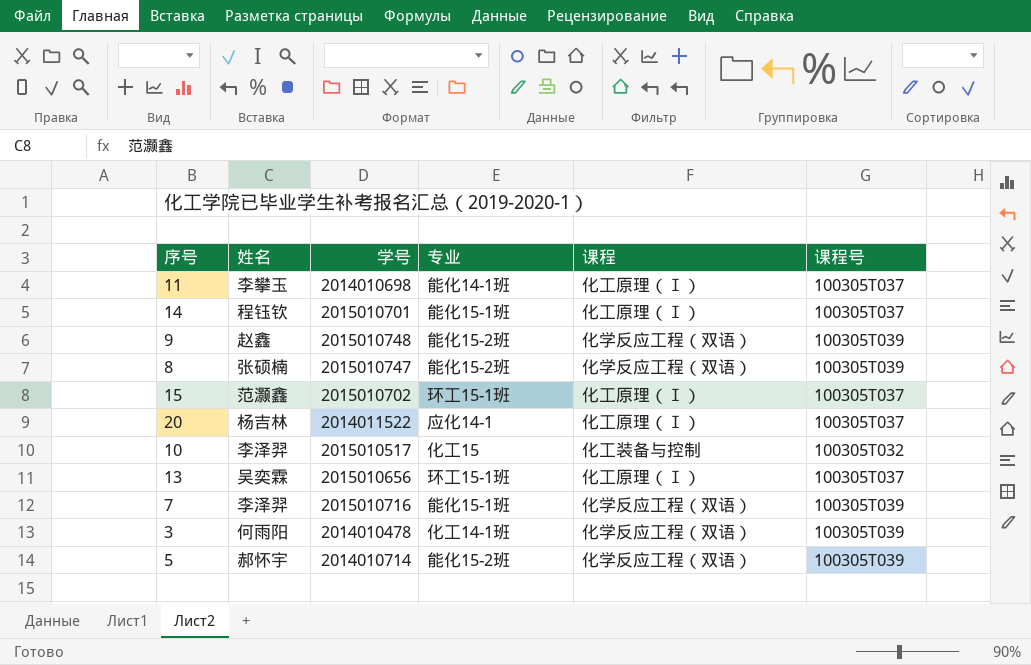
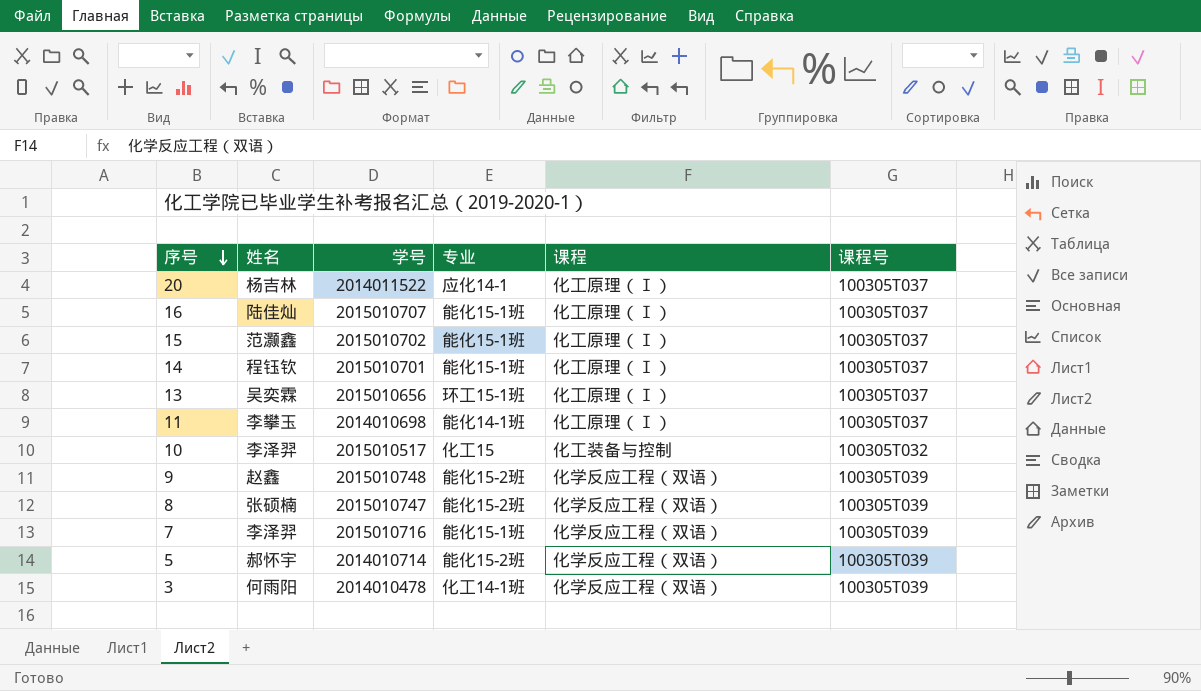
row order: none -> 序号 descending
row 16: none -> 陆佳灿 | 2015010707 | 能化15-1班 | 化工原理（Ⅰ） | 100305T037
15 | 专业: 环工15-1班 -> 能化15-1班

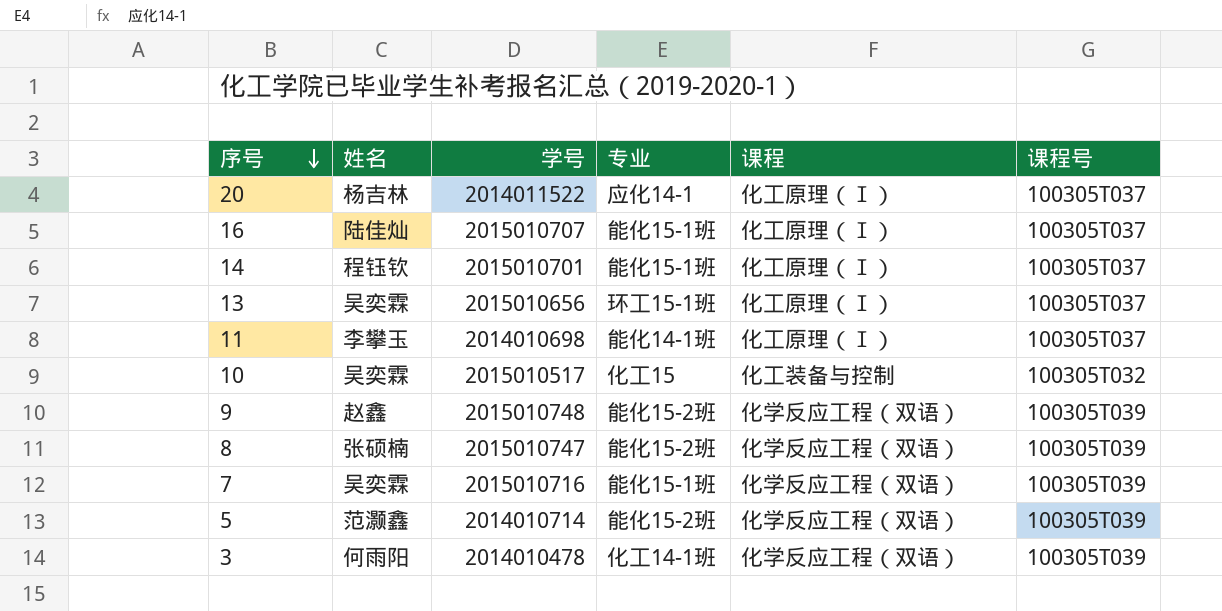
row 15: 范灏鑫 | 2015010702 | 能化15-1班 | 化工原理（Ⅰ） | 100305T037 -> none
10 | 姓名: 李泽羿 -> 吴奕霖
7 | 姓名: 李泽羿 -> 吴奕霖
5 | 姓名: 郝怀宇 -> 范灏鑫

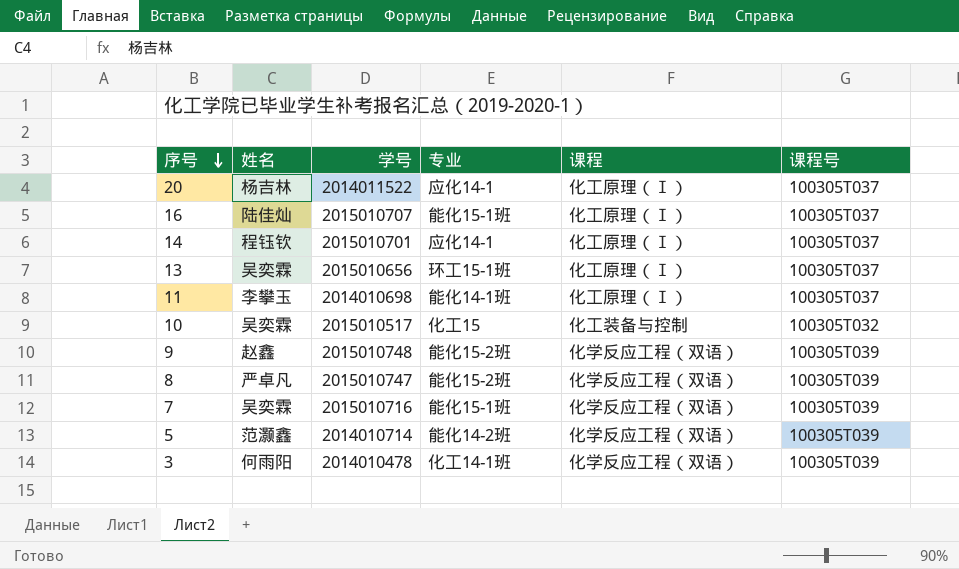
14 | 专业: 能化15-1班 -> 应化14-1
8 | 姓名: 张硕楠 -> 严卓凡
5 | 专业: 能化15-2班 -> 能化14-2班

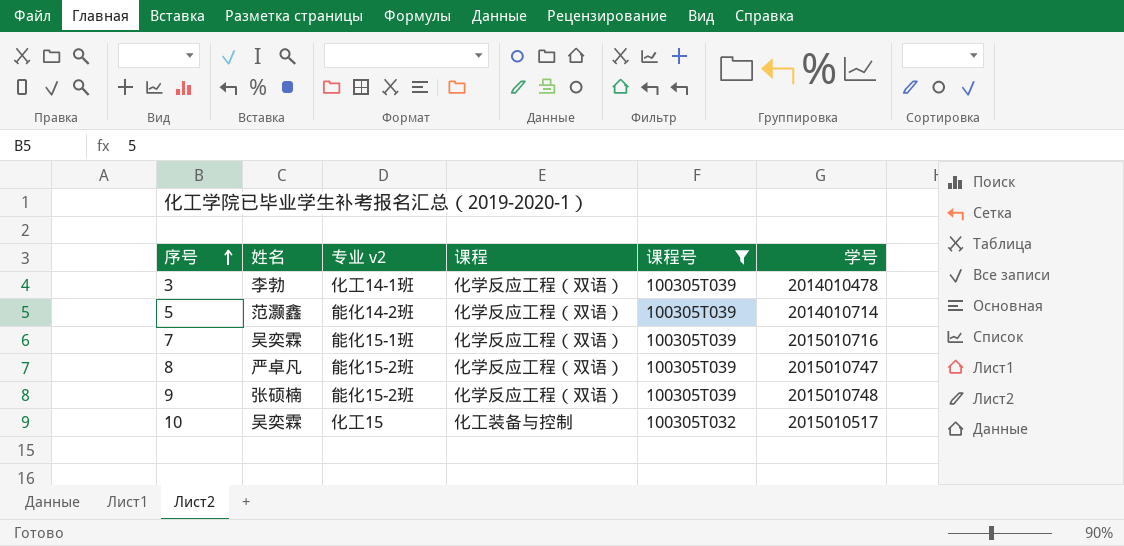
filter: none -> 课程号 != 100305T037
row order: 序号 descending -> 序号 ascending
column name: 专业 -> 专业 v2
column 学号 | position: 3 -> 6
3 | 姓名: 何雨阳 -> 李勃
9 | 姓名: 赵鑫 -> 张硕楠

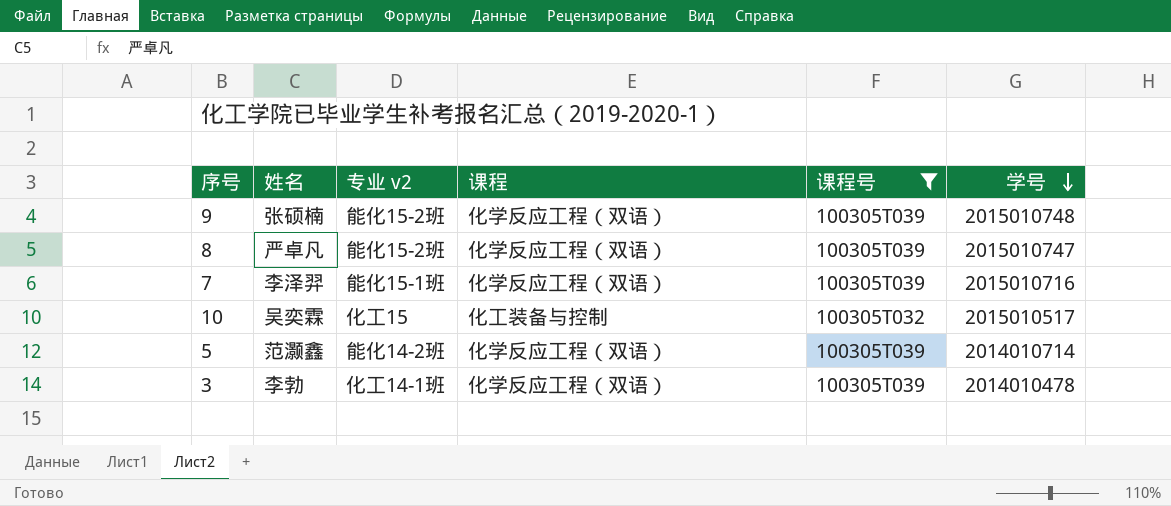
row order: 序号 ascending -> 学号 descending
7 | 姓名: 吴奕霖 -> 李泽羿

